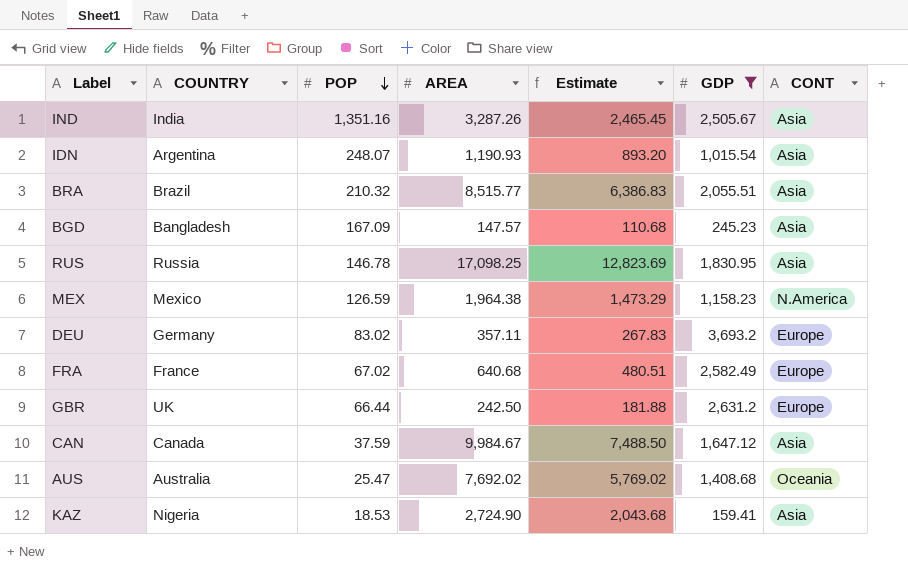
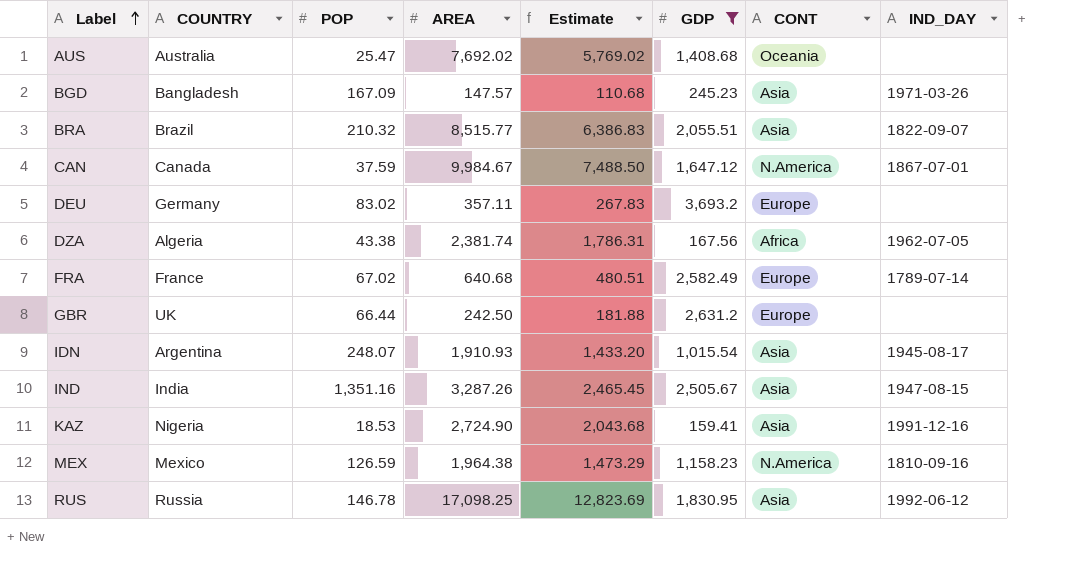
row order: POP descending -> Label ascending
column IND_DAY | position: none -> 8
CAN | CONT: Asia -> N.America
row DZA: none -> Algeria | 43.38 | 2,381.74 | 1,786.31 | 167.56 | Africa | 1962-07-05
IDN | AREA: 1,190.93 -> 1,910.93
IDN | Estimate: 893.20 -> 1,433.20

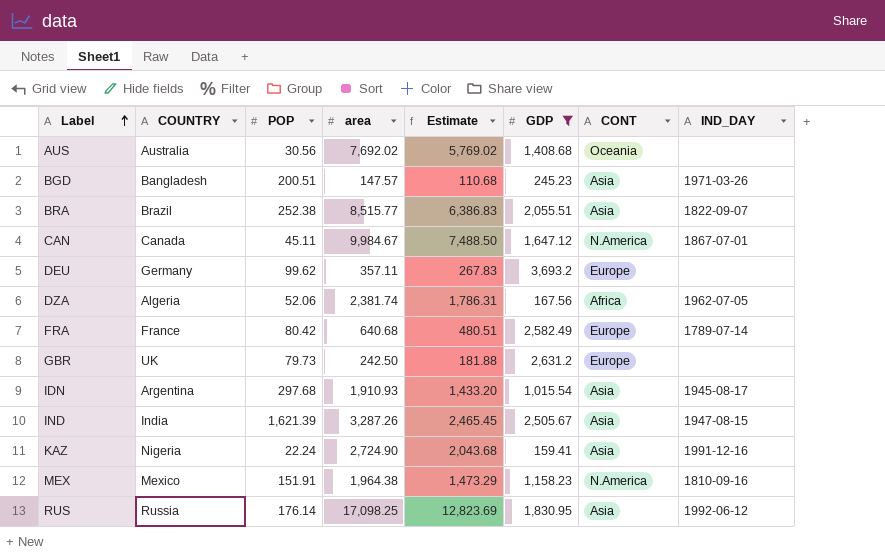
column name: AREA -> area
AUS | POP: 25.47 -> 30.56
BGD | POP: 167.09 -> 200.51
BRA | POP: 210.32 -> 252.38
CAN | POP: 37.59 -> 45.11
DEU | POP: 83.02 -> 99.62
DZA | POP: 43.38 -> 52.06
FRA | POP: 67.02 -> 80.42
GBR | POP: 66.44 -> 79.73
IDN | POP: 248.07 -> 297.68
IND | POP: 1,351.16 -> 1,621.39
KAZ | POP: 18.53 -> 22.24
MEX | POP: 126.59 -> 151.91
RUS | POP: 146.78 -> 176.14

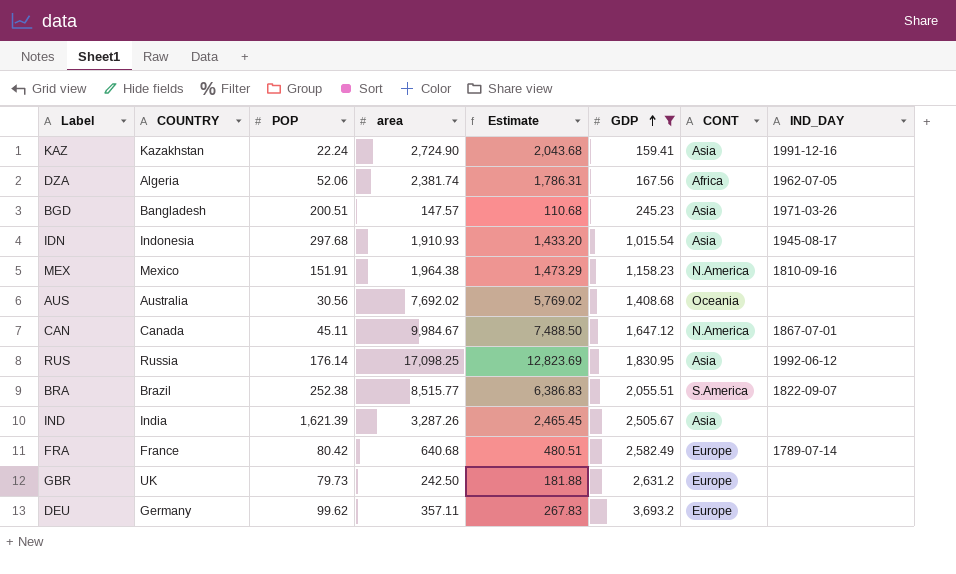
row order: Label ascending -> GDP ascending
KAZ | COUNTRY: Nigeria -> Kazakhstan
IDN | COUNTRY: Argentina -> Indonesia
BRA | CONT: Asia -> S.America
IND | IND_DAY: 1947-08-15 -> none

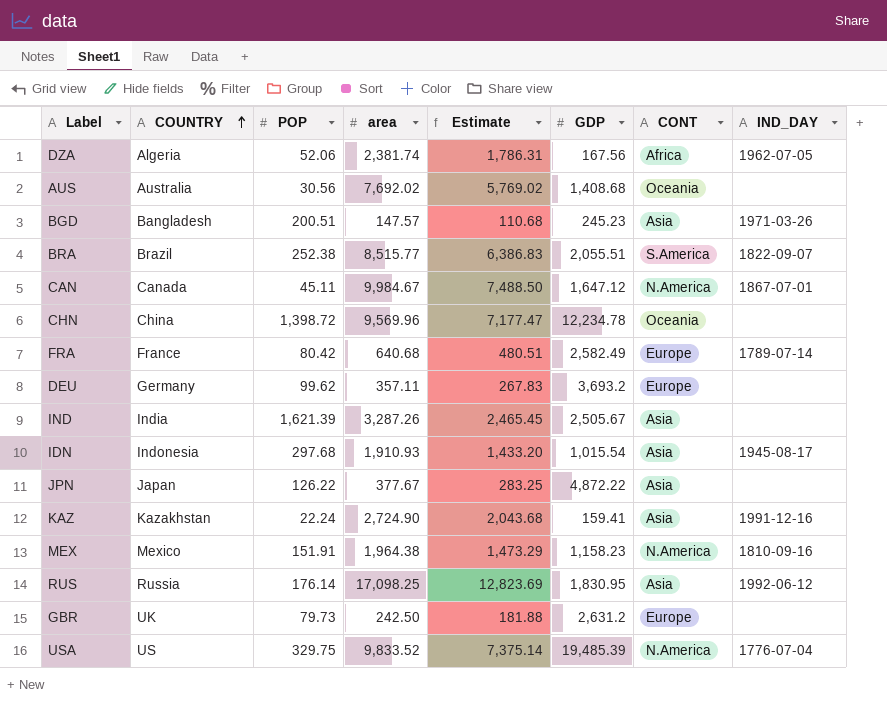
filter: GDP <= 3,693.2 -> none
row order: GDP ascending -> COUNTRY ascending

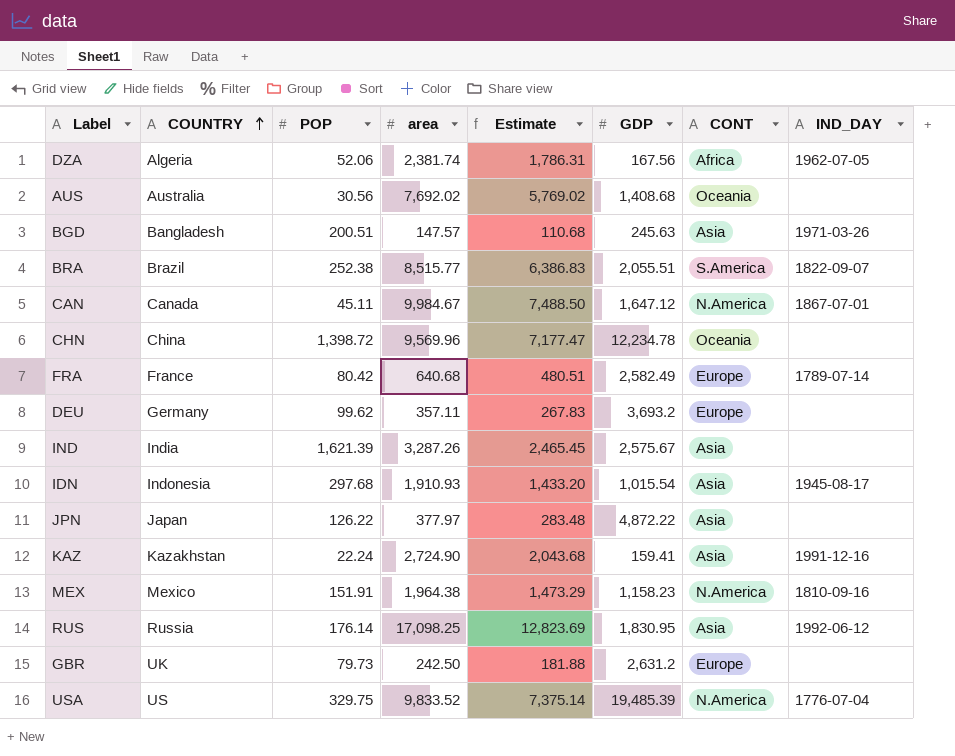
BGD | GDP: 245.23 -> 245.63
IND | GDP: 2,505.67 -> 2,575.67
JPN | area: 377.67 -> 377.97
JPN | Estimate: 283.25 -> 283.48

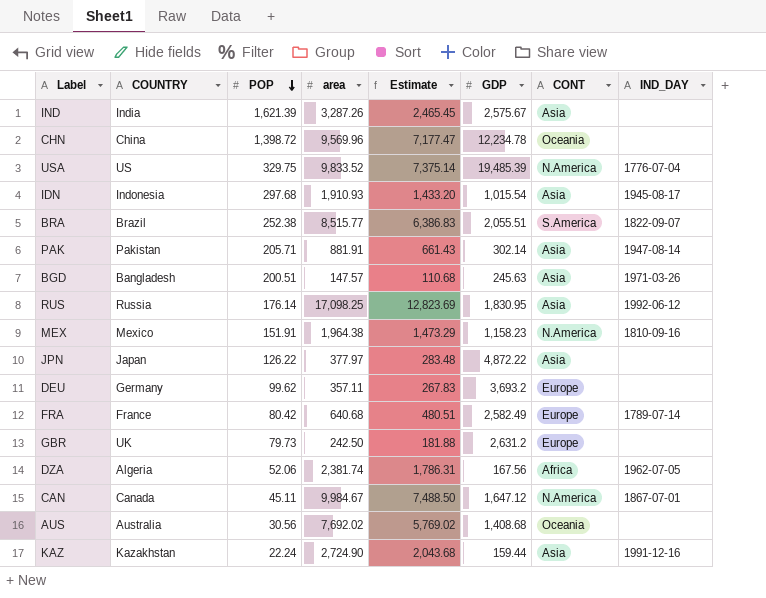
row order: COUNTRY ascending -> POP descending
row PAK: none -> Pakistan | 205.71 | 881.91 | 661.43 | 302.14 | Asia | 1947-08-14
KAZ | GDP: 159.41 -> 159.44

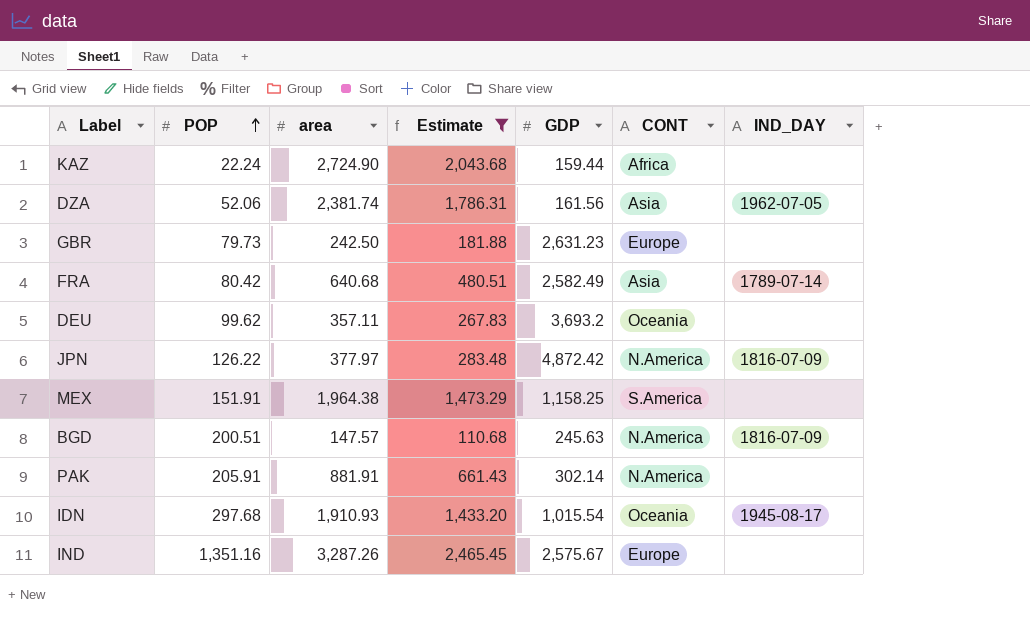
filter: none -> Estimate <= 2,465.45
row order: POP descending -> POP ascending
column COUNTRY | position: 2 -> none
KAZ | CONT: Asia -> Africa
KAZ | IND_DAY: 1991-12-16 -> none
DZA | GDP: 167.56 -> 161.56
DZA | CONT: Africa -> Asia
GBR | GDP: 2,631.2 -> 2,631.23
FRA | CONT: Europe -> Asia
DEU | CONT: Europe -> Oceania
JPN | GDP: 4,872.22 -> 4,872.42
JPN | CONT: Asia -> N.America
JPN | IND_DAY: none -> 1816-07-09
MEX | GDP: 1,158.23 -> 1,158.25
MEX | CONT: N.America -> S.America
MEX | IND_DAY: 1810-09-16 -> none
BGD | CONT: Asia -> N.America
BGD | IND_DAY: 1971-03-26 -> 1816-07-09
PAK | POP: 205.71 -> 205.91
PAK | CONT: Asia -> N.America
PAK | IND_DAY: 1947-08-14 -> none
IDN | CONT: Asia -> Oceania
IND | POP: 1,621.39 -> 1,351.16
IND | CONT: Asia -> Europe

